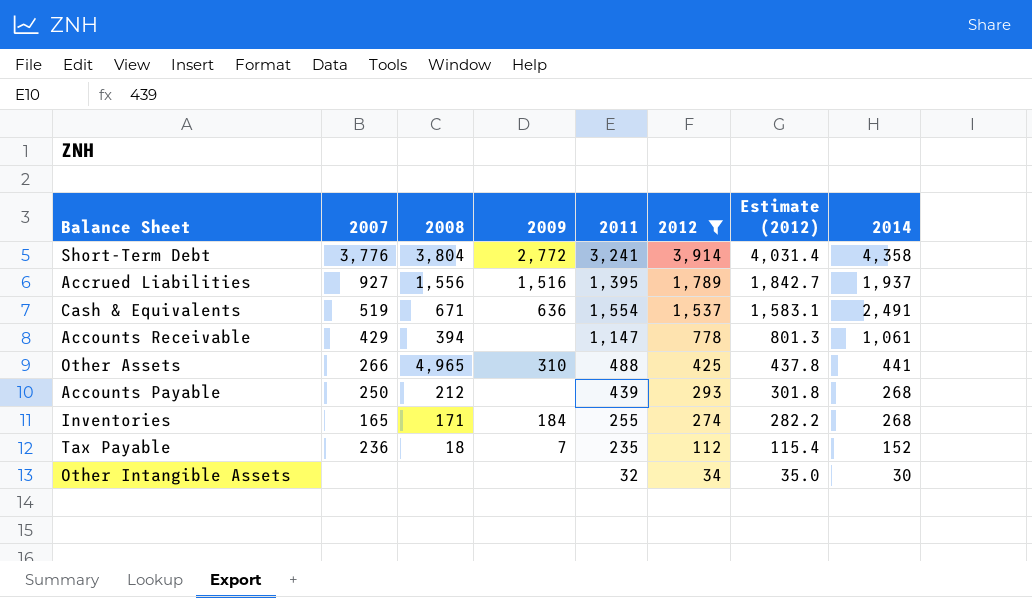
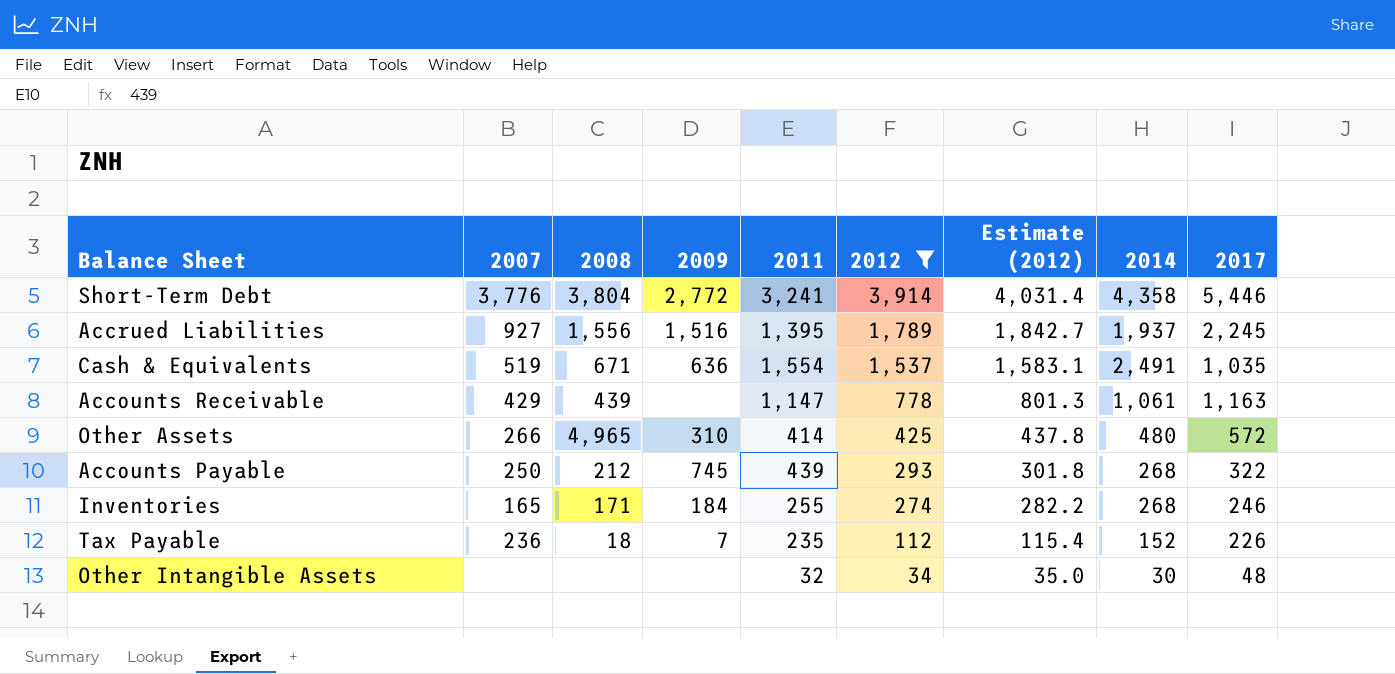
column 2017 | position: none -> 9
Accounts Receivable | 2008: 394 -> 439
Other Assets | 2011: 488 -> 414
Other Assets | 2014: 441 -> 480
Accounts Payable | 2009: none -> 745

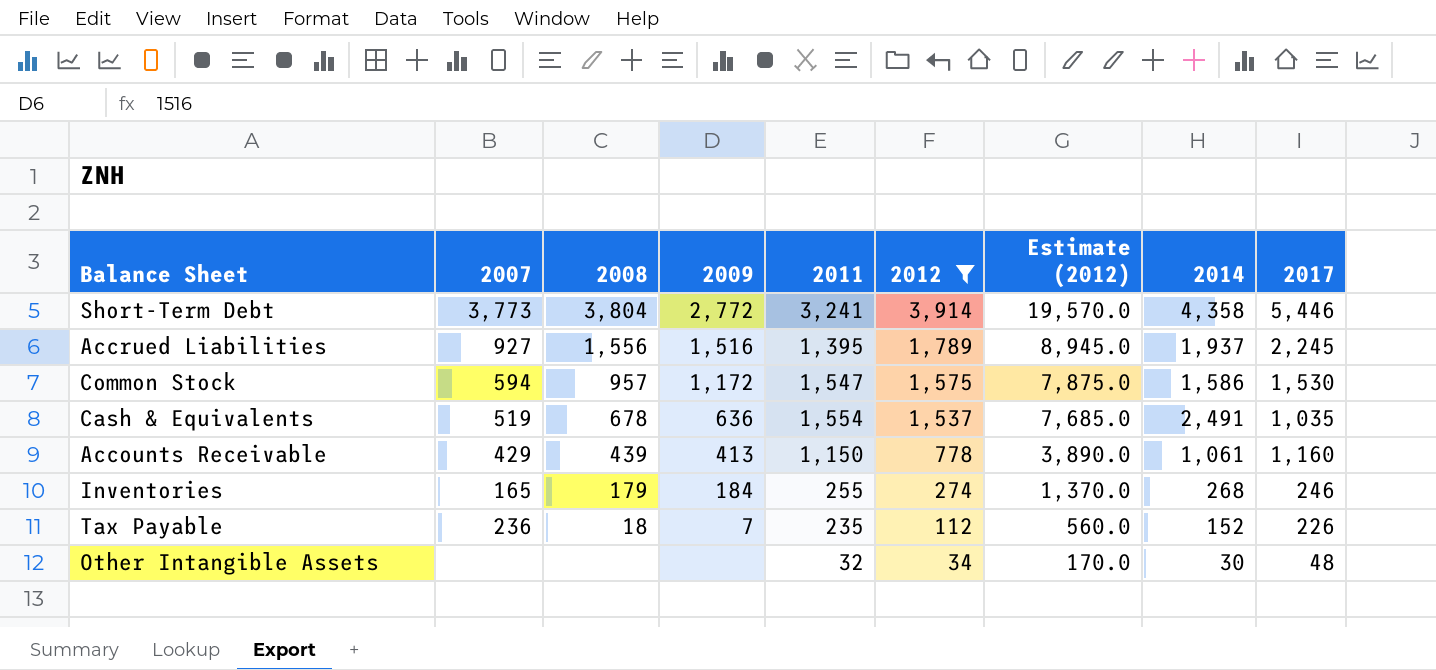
column Estimate (2012) | formula: [2012] * 1.03 -> [2012] * 5
row Other Assets: 266 | 4,965 | 310 | 414 | 425 | 437.8 | 480 | 572 -> none
row Accounts Payable: 250 | 212 | 745 | 439 | 293 | 301.8 | 268 | 322 -> none
Short-Term Debt | 2007: 3,776 -> 3,773
row Common Stock: none -> 594 | 957 | 1,172 | 1,547 | 1,575 | 7,875.0 | 1,586 | 1,530
Cash & Equivalents | 2008: 671 -> 678
Accounts Receivable | 2009: none -> 413
Accounts Receivable | 2011: 1,147 -> 1,150
Accounts Receivable | 2017: 1,163 -> 1,160
Inventories | 2008: 171 -> 179

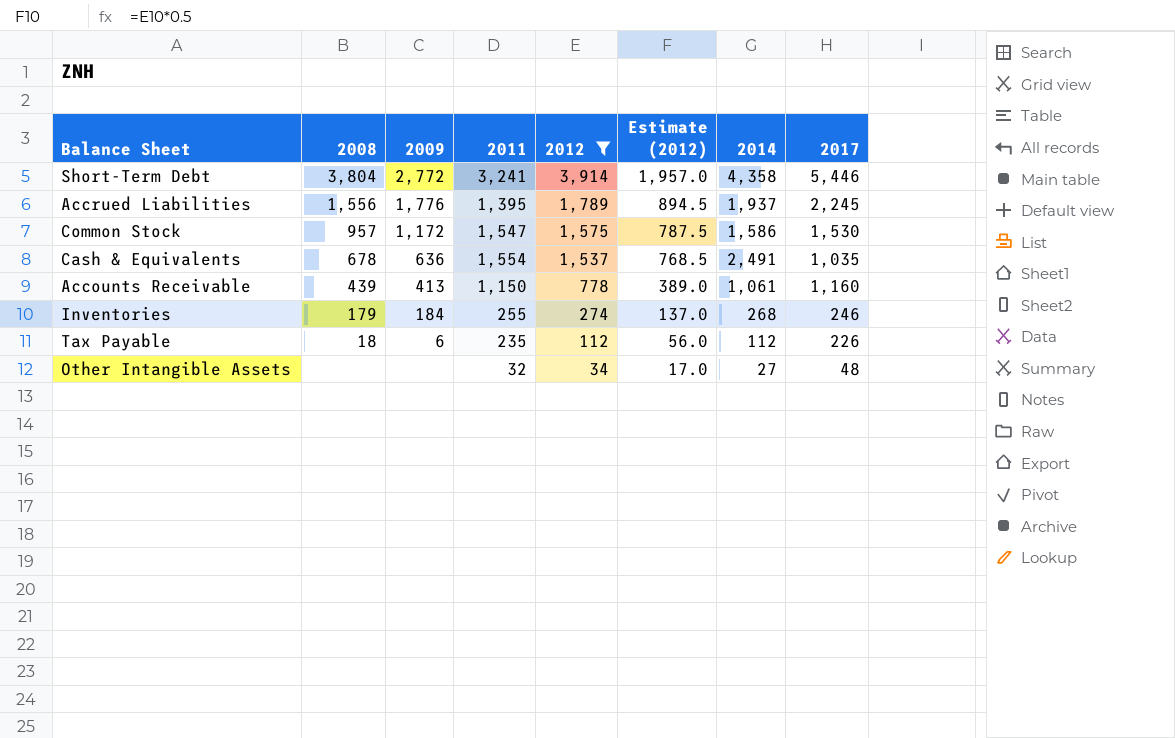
column 2007 | position: 2 -> none
column Estimate (2012) | formula: [2012] * 5 -> [2012] * 0.5
Accrued Liabilities | 2009: 1,516 -> 1,776
Tax Payable | 2009: 7 -> 6
Tax Payable | 2014: 152 -> 112
Other Intangible Assets | 2014: 30 -> 27

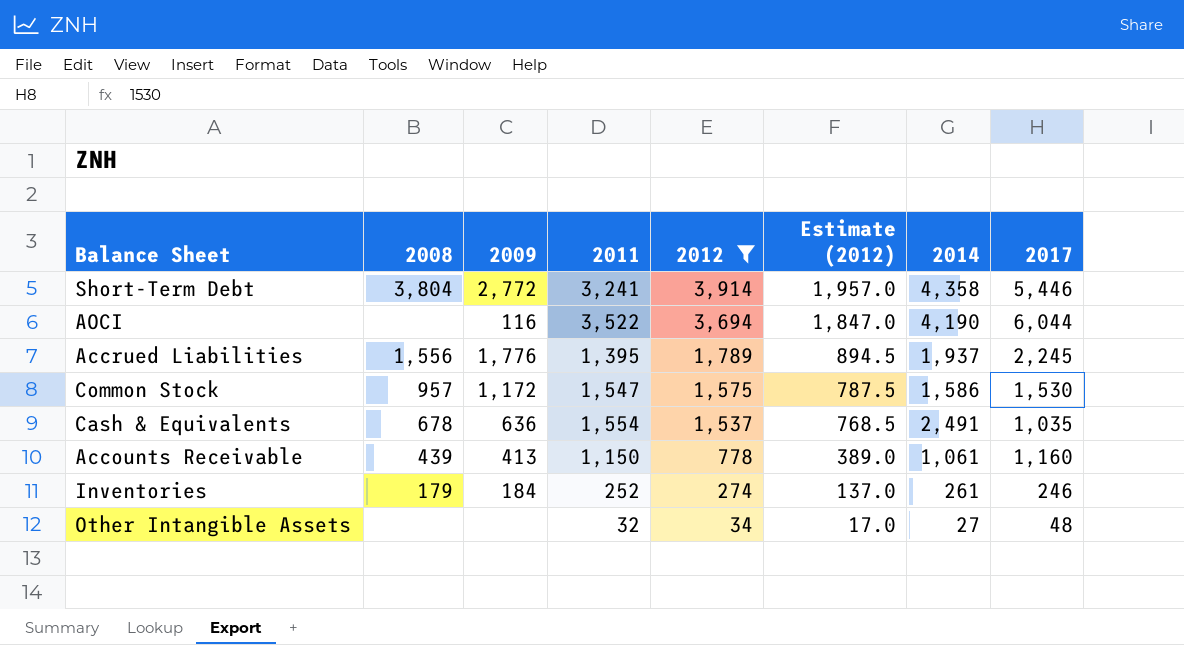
row Tax Payable: 18 | 6 | 235 | 112 | 56.0 | 112 | 226 -> none
row AOCI: none -> none | 116 | 3,522 | 3,694 | 1,847.0 | 4,190 | 6,044
Inventories | 2011: 255 -> 252
Inventories | 2014: 268 -> 261

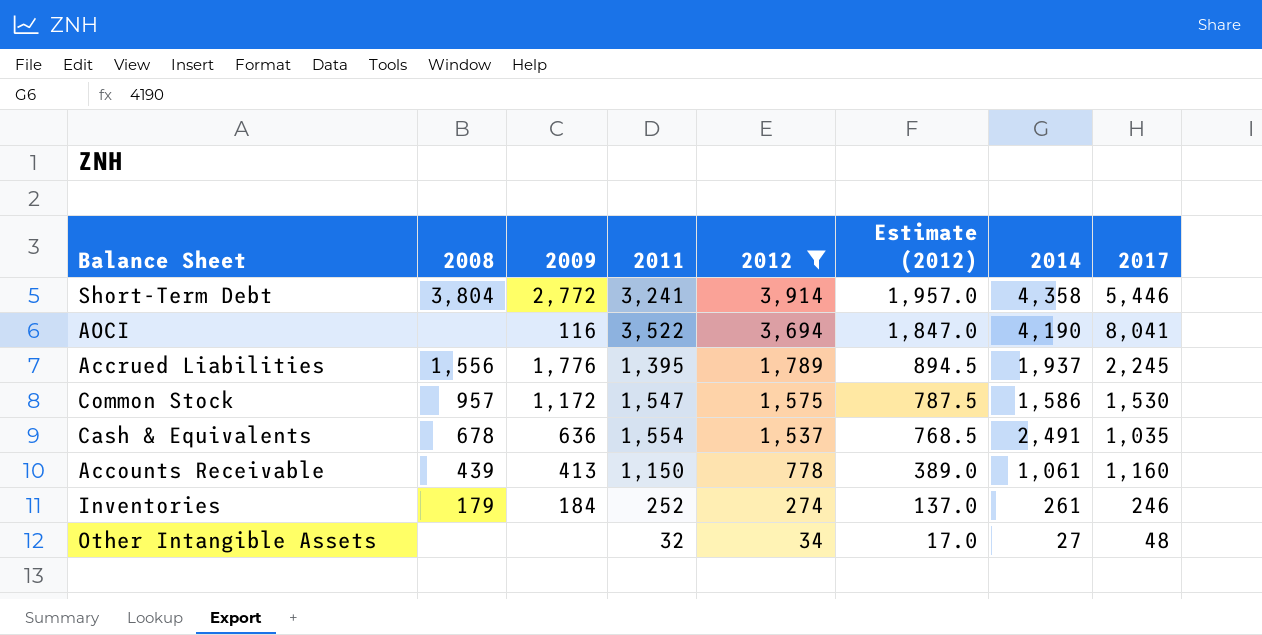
AOCI | 2017: 6,044 -> 8,041

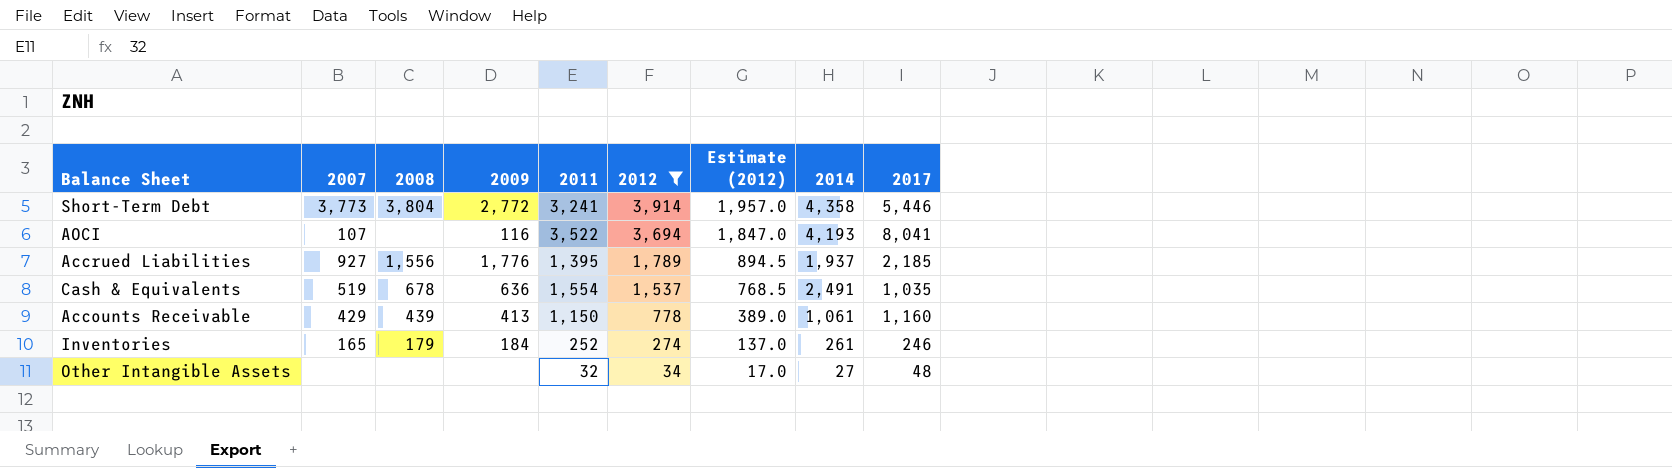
column 2007 | position: none -> 2
row Common Stock: 957 | 1,172 | 1,547 | 1,575 | 787.5 | 1,586 | 1,530 -> none
AOCI | 2014: 4,190 -> 4,193
Accrued Liabilities | 2017: 2,245 -> 2,185

